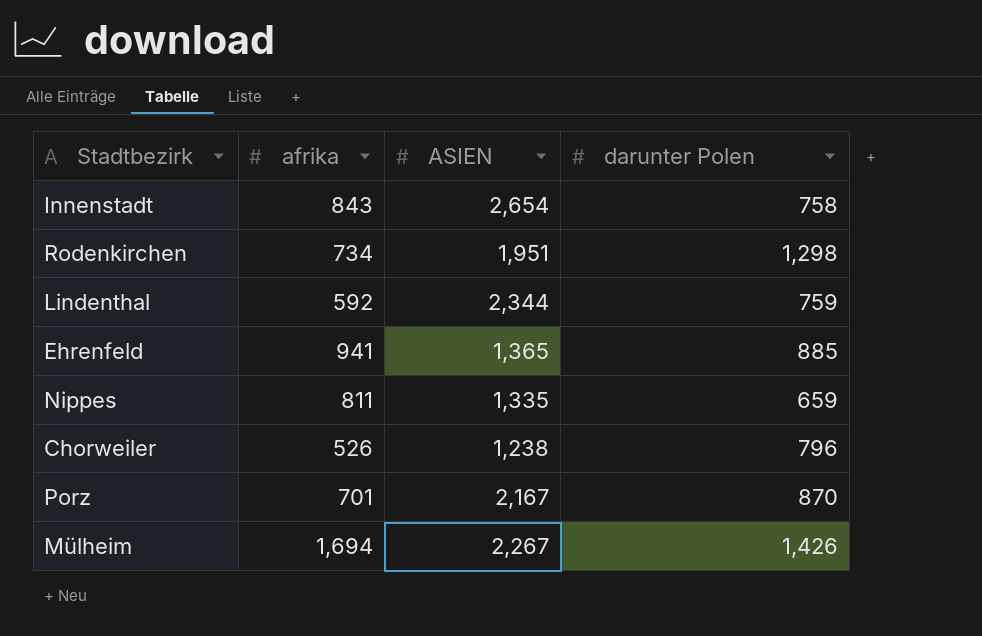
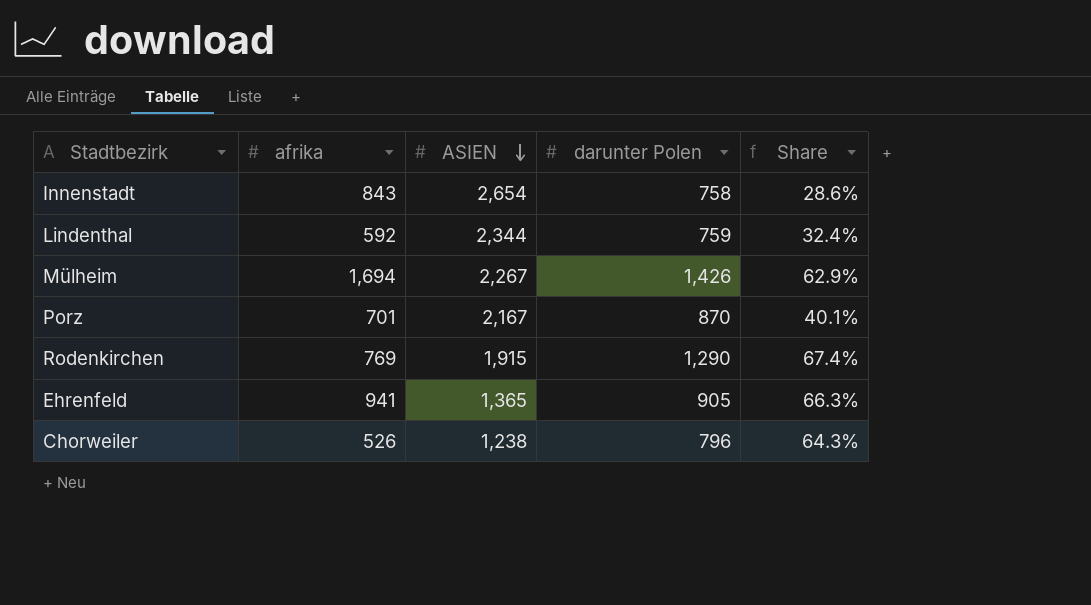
row order: none -> ASIEN descending
column Share | formula: none -> [darunter Polen] / [ASIEN]
row Nippes: 811 | 1,335 | 659 -> none
Rodenkirchen | afrika: 734 -> 769
Rodenkirchen | ASIEN: 1,951 -> 1,915
Rodenkirchen | darunter Polen: 1,298 -> 1,290
Ehrenfeld | darunter Polen: 885 -> 905

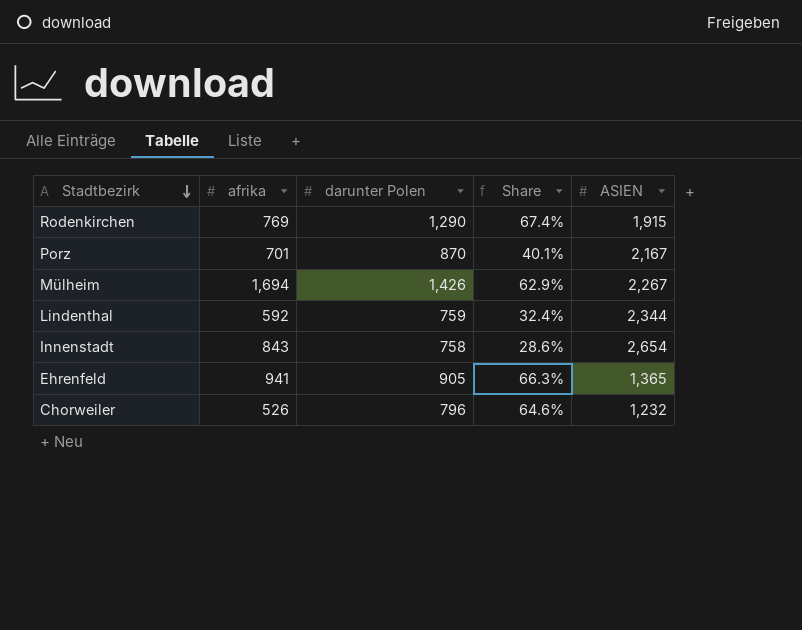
row order: ASIEN descending -> Stadtbezirk descending
column ASIEN | position: 3 -> 5
Chorweiler | Share: 64.3% -> 64.6%
Chorweiler | ASIEN: 1,238 -> 1,232

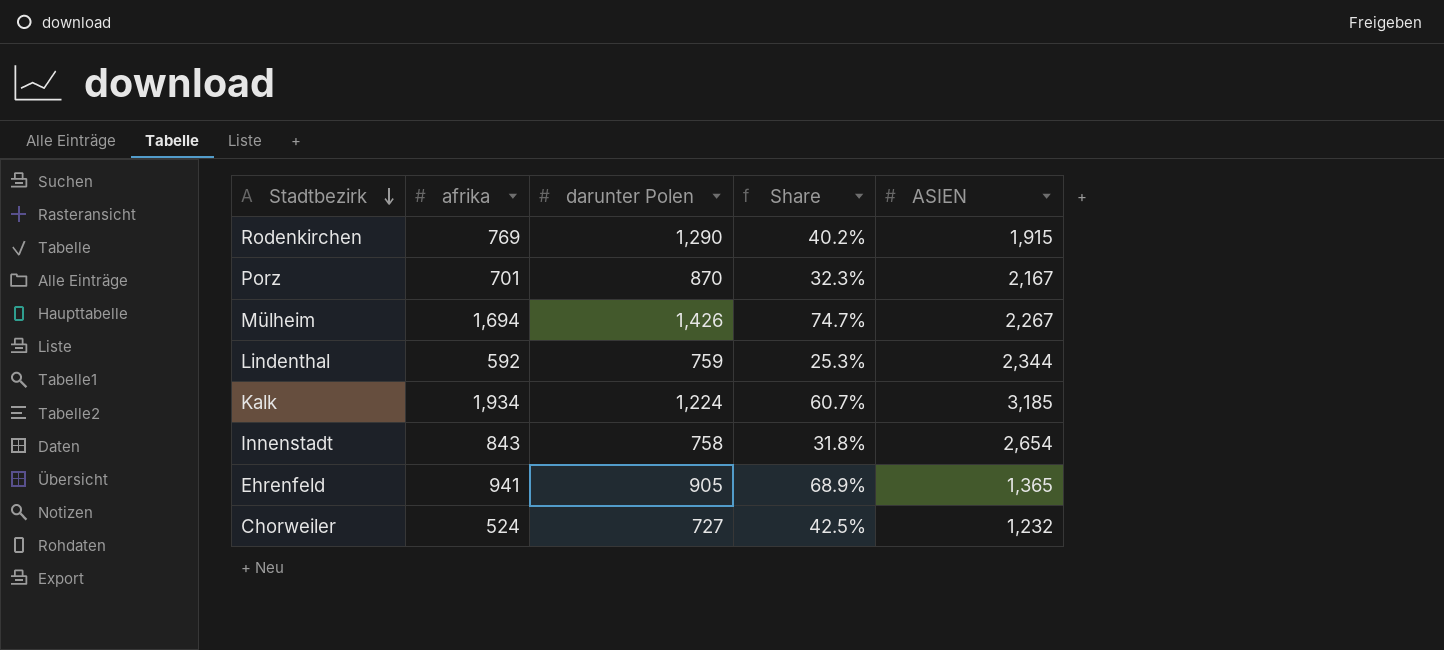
column Share | formula: [darunter Polen] / [ASIEN] -> [afrika] / [ASIEN]
row Kalk: none -> 1,934 | 1,224 | 60.7% | 3,185
Chorweiler | afrika: 526 -> 524
Chorweiler | darunter Polen: 796 -> 727

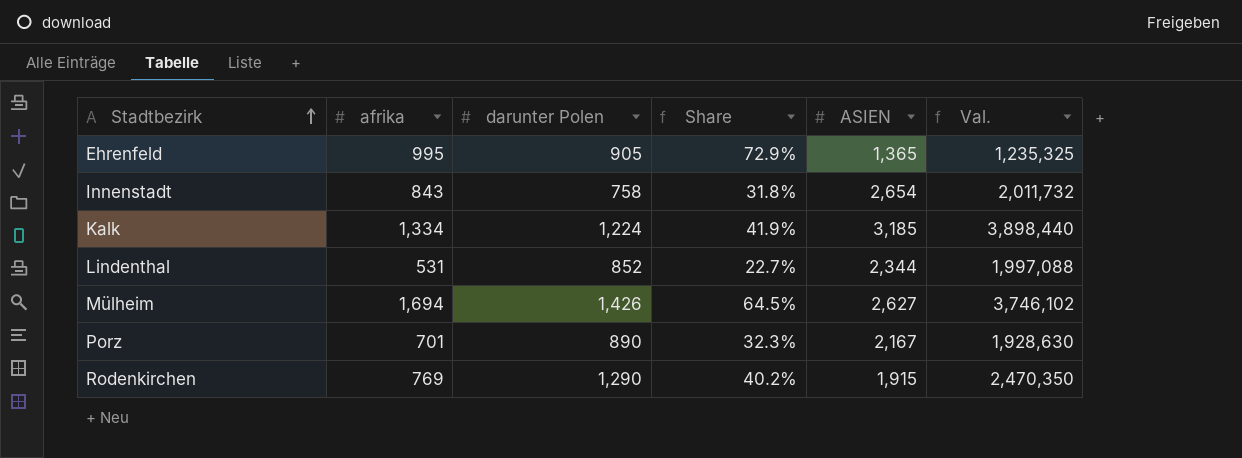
row order: Stadtbezirk descending -> Stadtbezirk ascending
column Val. | formula: none -> [darunter Polen] * [ASIEN]
row Chorweiler: 524 | 727 | 42.5% | 1,232 -> none
Ehrenfeld | afrika: 941 -> 995
Ehrenfeld | Share: 68.9% -> 72.9%
Kalk | afrika: 1,934 -> 1,334
Kalk | Share: 60.7% -> 41.9%
Lindenthal | afrika: 592 -> 531
Lindenthal | darunter Polen: 759 -> 852
Lindenthal | Share: 25.3% -> 22.7%
Mülheim | Share: 74.7% -> 64.5%
Mülheim | ASIEN: 2,267 -> 2,627
Porz | darunter Polen: 870 -> 890

